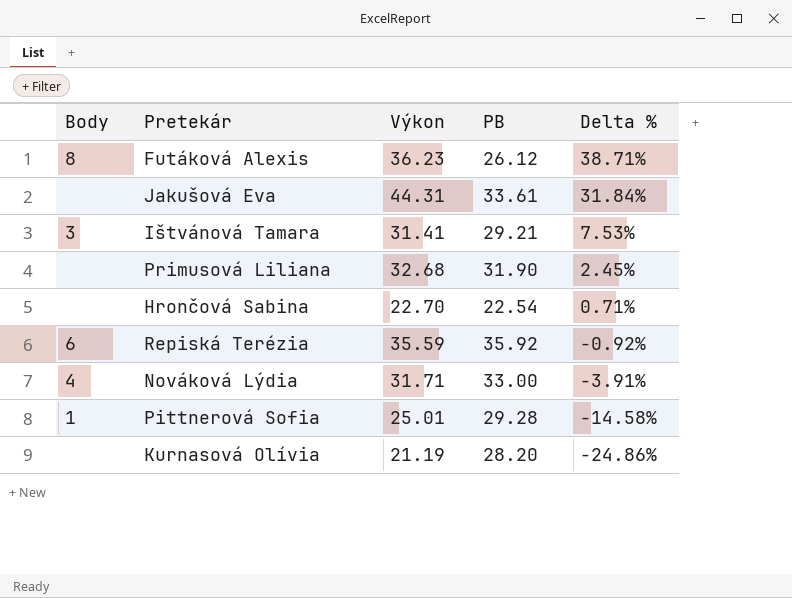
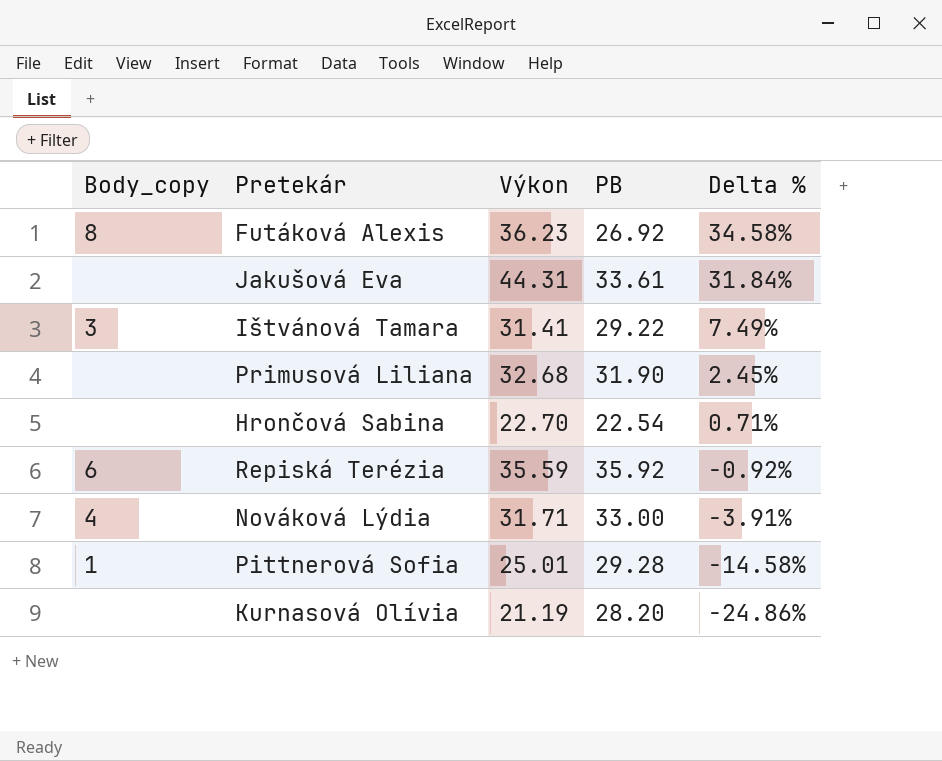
column name: Body -> Body_copy
Futáková Alexis | PB: 26.12 -> 26.92
Futáková Alexis | Delta %: 38.71% -> 34.58%
Ištvánová Tamara | PB: 29.21 -> 29.22
Ištvánová Tamara | Delta %: 7.53% -> 7.49%

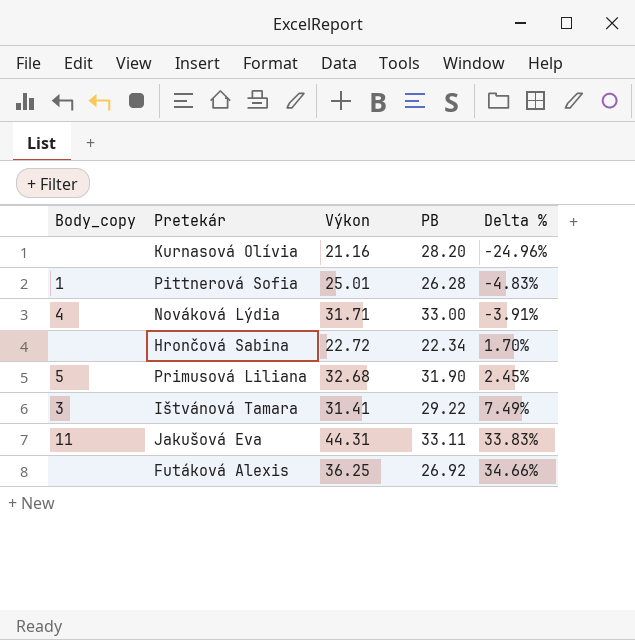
row order: Delta % descending -> Delta % ascending
row Repiská Terézia: 6 | 35.59 | 35.92 | -0.92% -> none
Kurnasová Olívia | Výkon: 21.19 -> 21.16
Kurnasová Olívia | Delta %: -24.86% -> -24.96%
Pittnerová Sofia | PB: 29.28 -> 26.28
Pittnerová Sofia | Delta %: -14.58% -> -4.83%
Hrončová Sabina | Výkon: 22.70 -> 22.72
Hrončová Sabina | PB: 22.54 -> 22.34
Hrončová Sabina | Delta %: 0.71% -> 1.70%
Primusová Liliana | Body_copy: none -> 5
Jakušová Eva | Body_copy: none -> 11
Jakušová Eva | PB: 33.61 -> 33.11
Jakušová Eva | Delta %: 31.84% -> 33.83%
Futáková Alexis | Body_copy: 8 -> none
Futáková Alexis | Výkon: 36.23 -> 36.25
Futáková Alexis | Delta %: 34.58% -> 34.66%

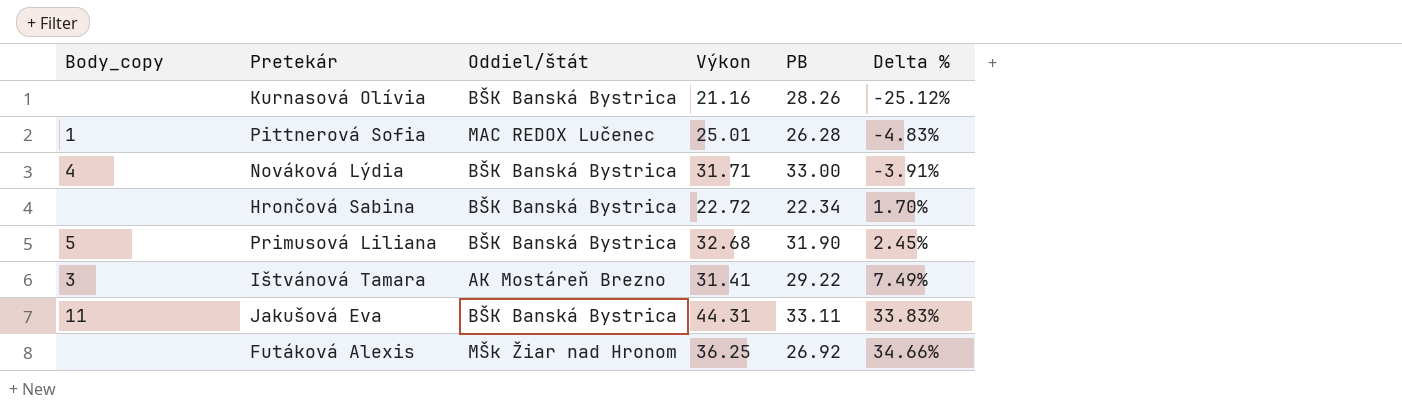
column Oddiel/štát | position: none -> 3
Kurnasová Olívia | PB: 28.20 -> 28.26
Kurnasová Olívia | Delta %: -24.96% -> -25.12%

